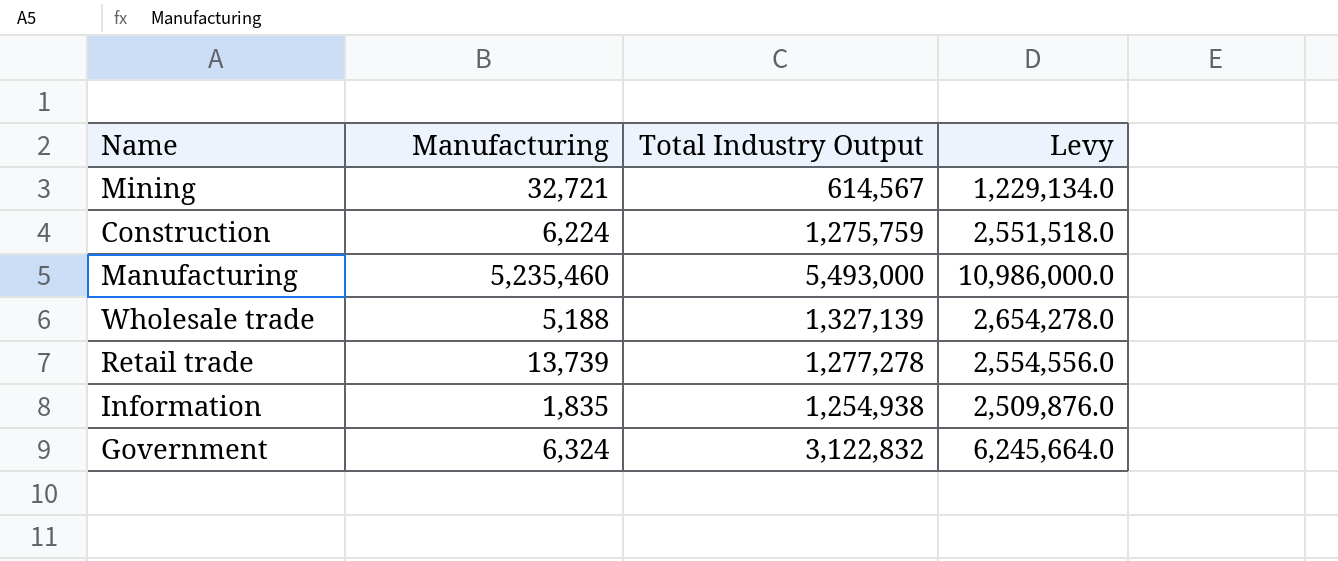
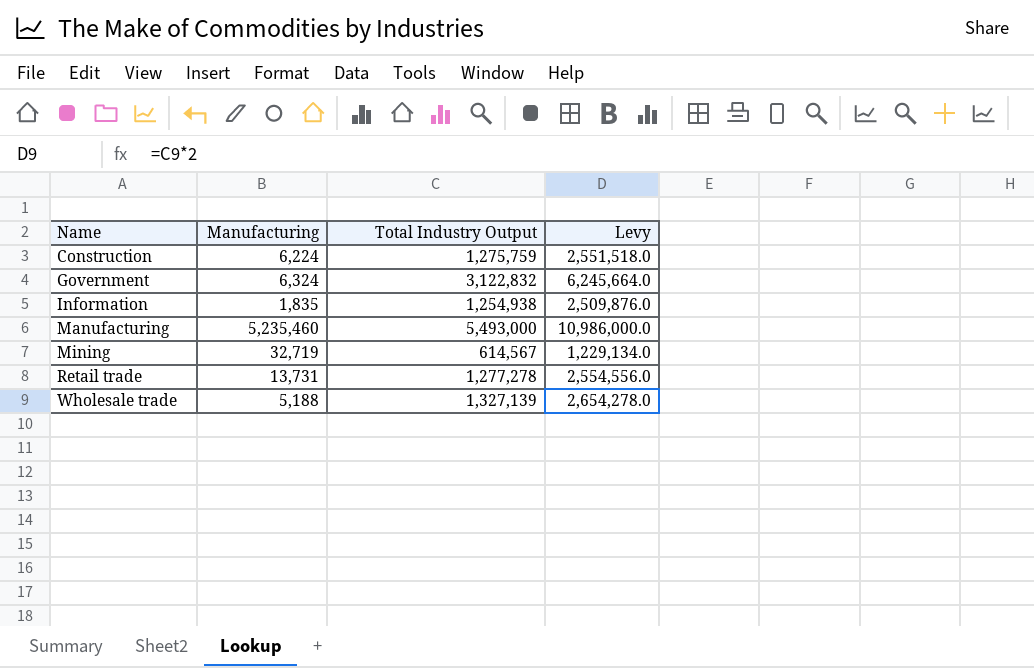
row order: none -> Name ascending
Mining | Manufacturing: 32,721 -> 32,719
Retail trade | Manufacturing: 13,739 -> 13,731

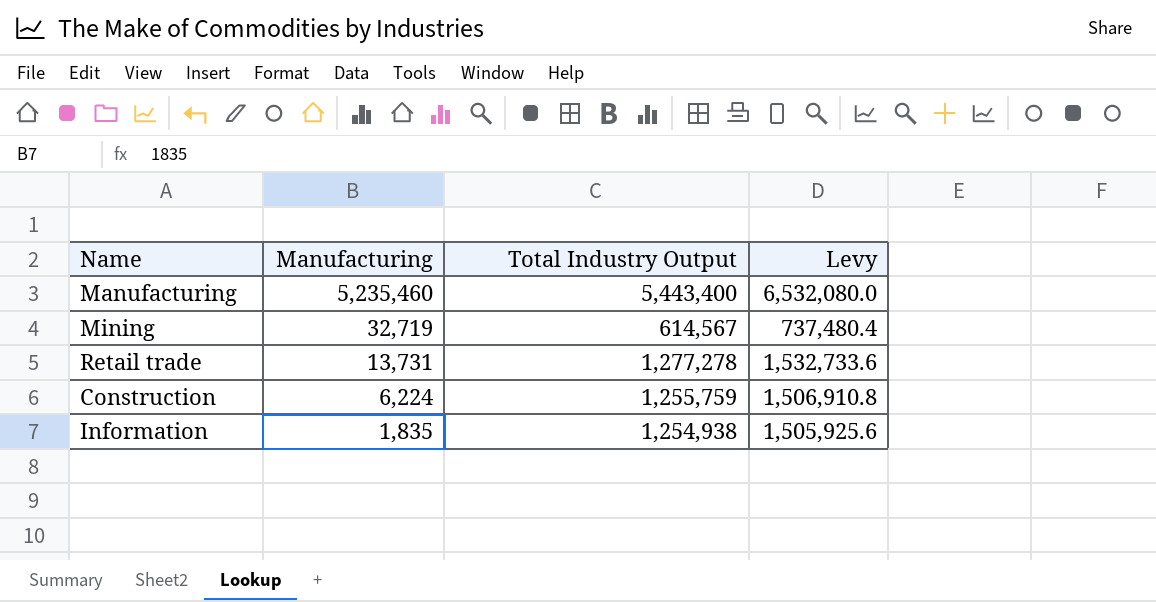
row order: Name ascending -> Manufacturing descending
column Levy | formula: [Total Industry Output] * 2 -> [Total Industry Output] * 1.2
row Government: 6,324 | 3,122,832 | 6,245,664.0 -> none
row Wholesale trade: 5,188 | 1,327,139 | 2,654,278.0 -> none
Manufacturing | Total Industry Output: 5,493,000 -> 5,443,400
Construction | Total Industry Output: 1,275,759 -> 1,255,759

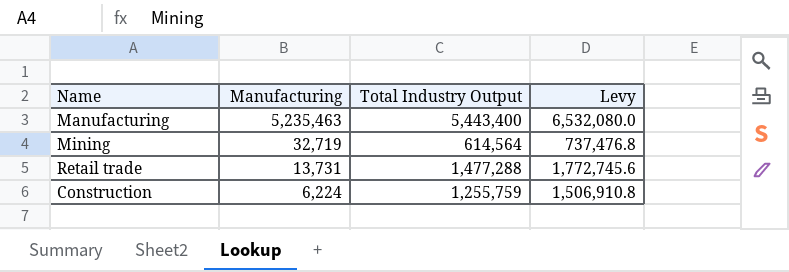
row Information: 1,835 | 1,254,938 | 1,505,925.6 -> none
Manufacturing | Manufacturing: 5,235,460 -> 5,235,463
Mining | Total Industry Output: 614,567 -> 614,564
Mining | Levy: 737,480.4 -> 737,476.8
Retail trade | Total Industry Output: 1,277,278 -> 1,477,288
Retail trade | Levy: 1,532,733.6 -> 1,772,745.6

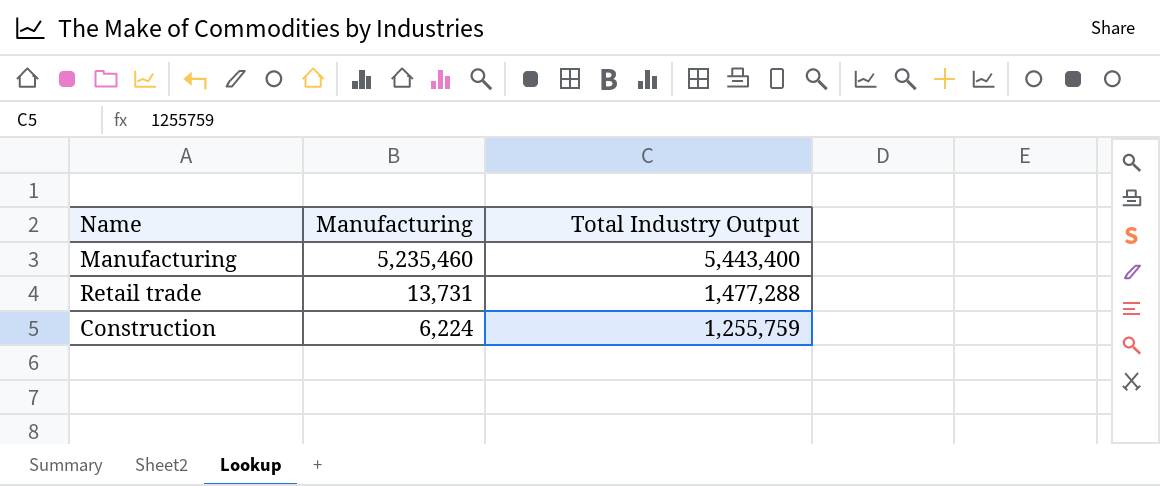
column Levy | formula: [Total Industry Output] * 1.2 -> none
row Mining: 32,719 | 614,564 | 737,476.8 -> none
Manufacturing | Manufacturing: 5,235,463 -> 5,235,460

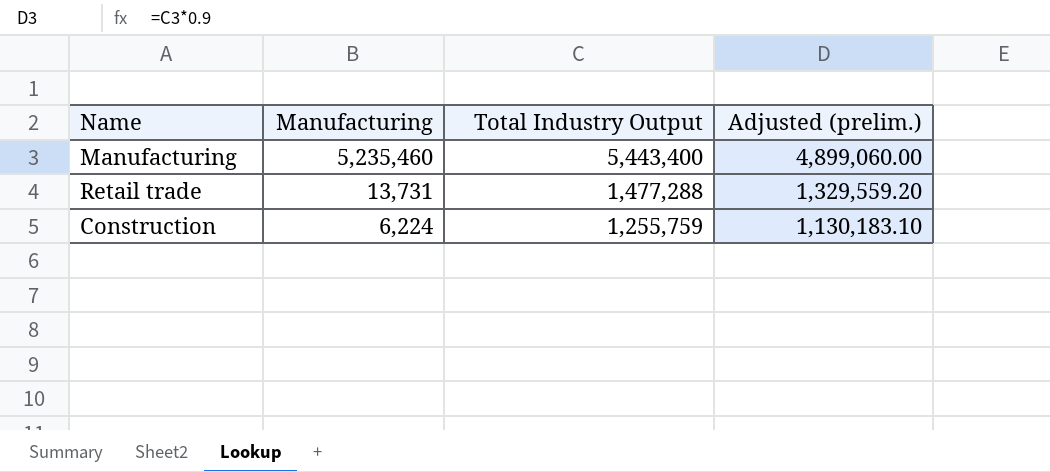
column Adjusted (prelim.) | formula: none -> [Total Industry Output] * 0.9

